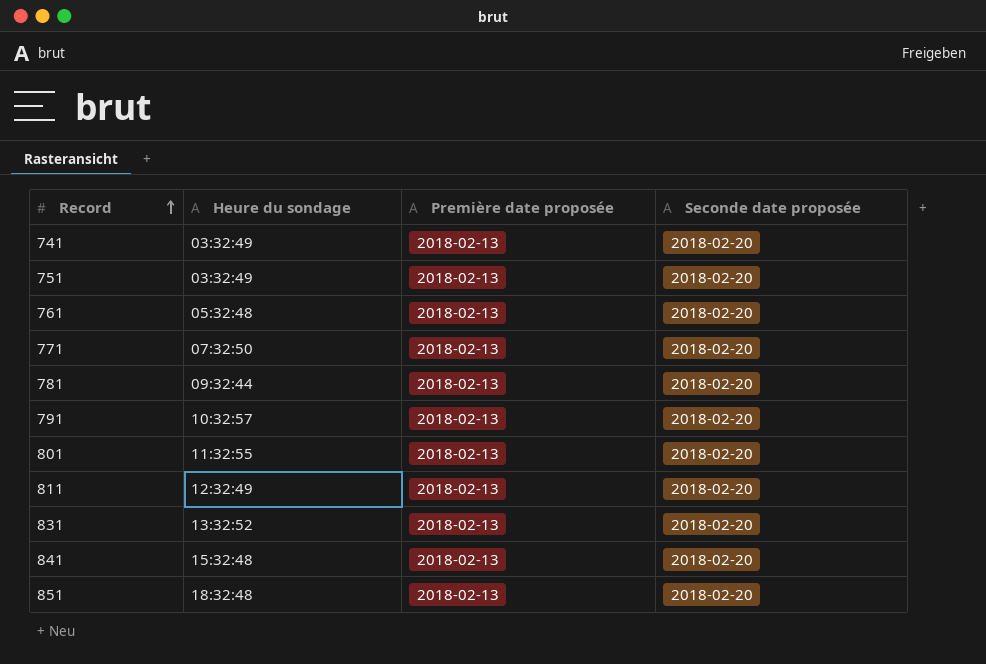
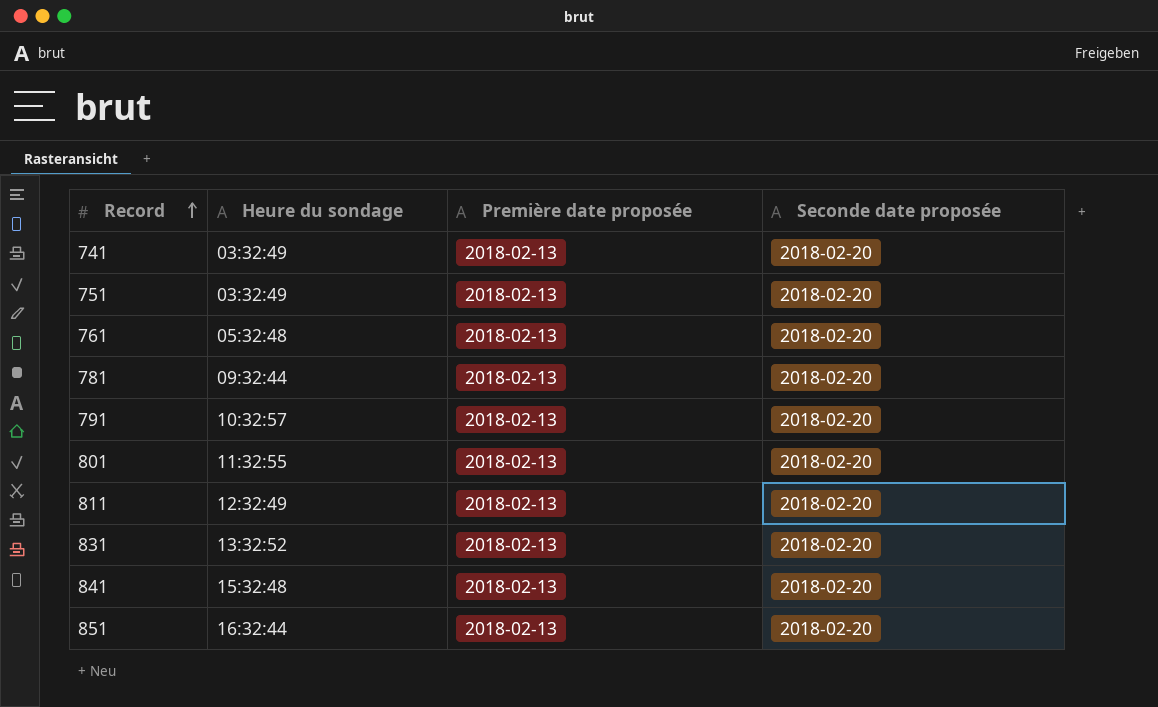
row 771: 07:32:50 | 2018-02-13 | 2018-02-20 -> none
851 | Heure du sondage: 18:32:48 -> 16:32:44

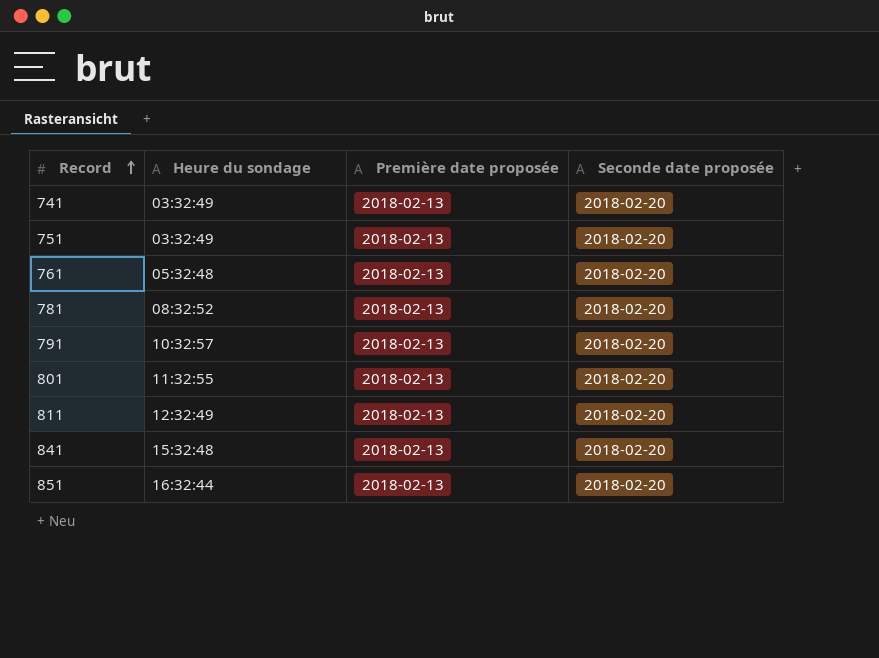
row 831: 13:32:52 | 2018-02-13 | 2018-02-20 -> none
781 | Heure du sondage: 09:32:44 -> 08:32:52

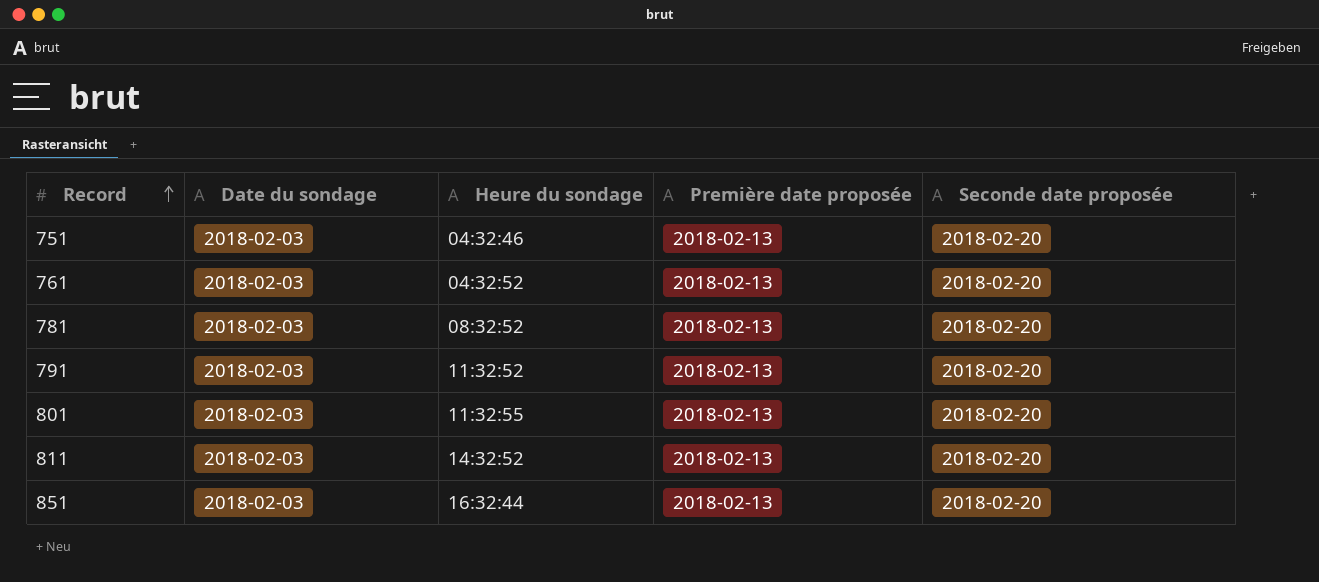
column Date du sondage | position: none -> 2
row 741: 03:32:49 | 2018-02-13 | 2018-02-20 -> none
row 841: 15:32:48 | 2018-02-13 | 2018-02-20 -> none
751 | Heure du sondage: 03:32:49 -> 04:32:46
761 | Heure du sondage: 05:32:48 -> 04:32:52
791 | Heure du sondage: 10:32:57 -> 11:32:52
811 | Heure du sondage: 12:32:49 -> 14:32:52

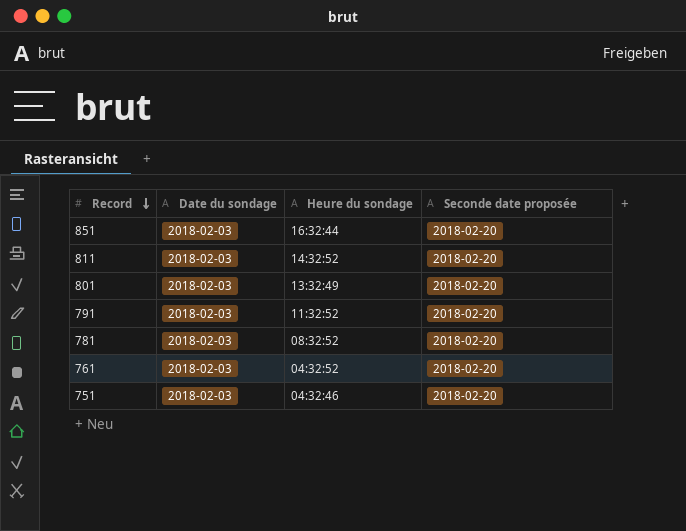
row order: Record ascending -> Record descending
column Première date proposée | position: 4 -> none
801 | Heure du sondage: 11:32:55 -> 13:32:49

